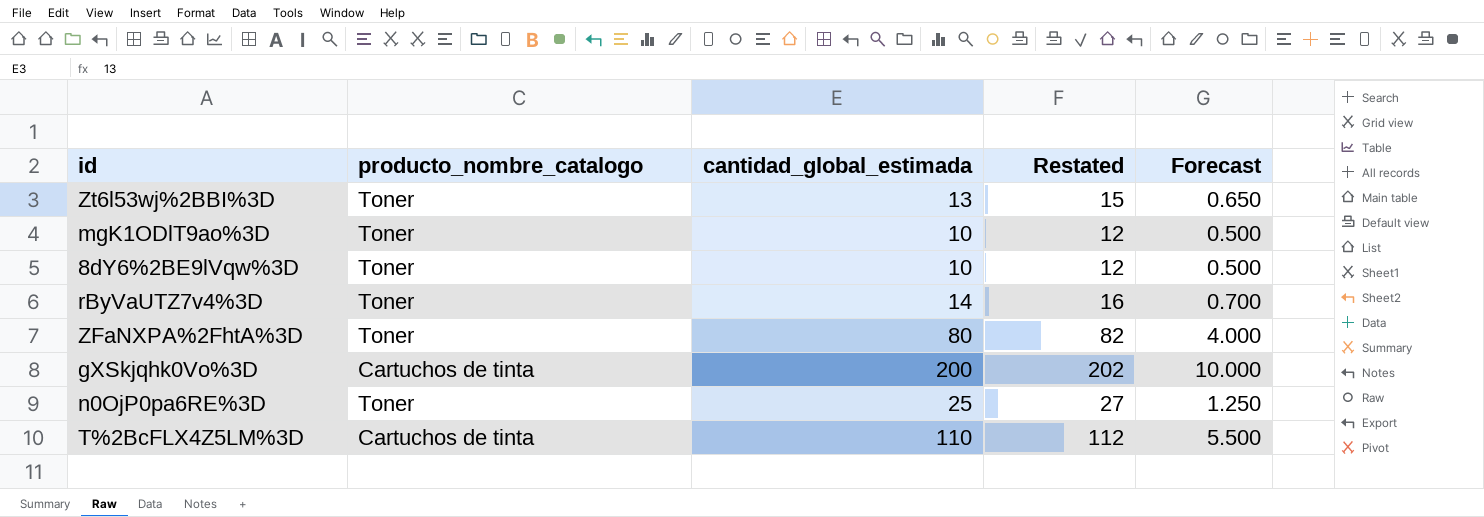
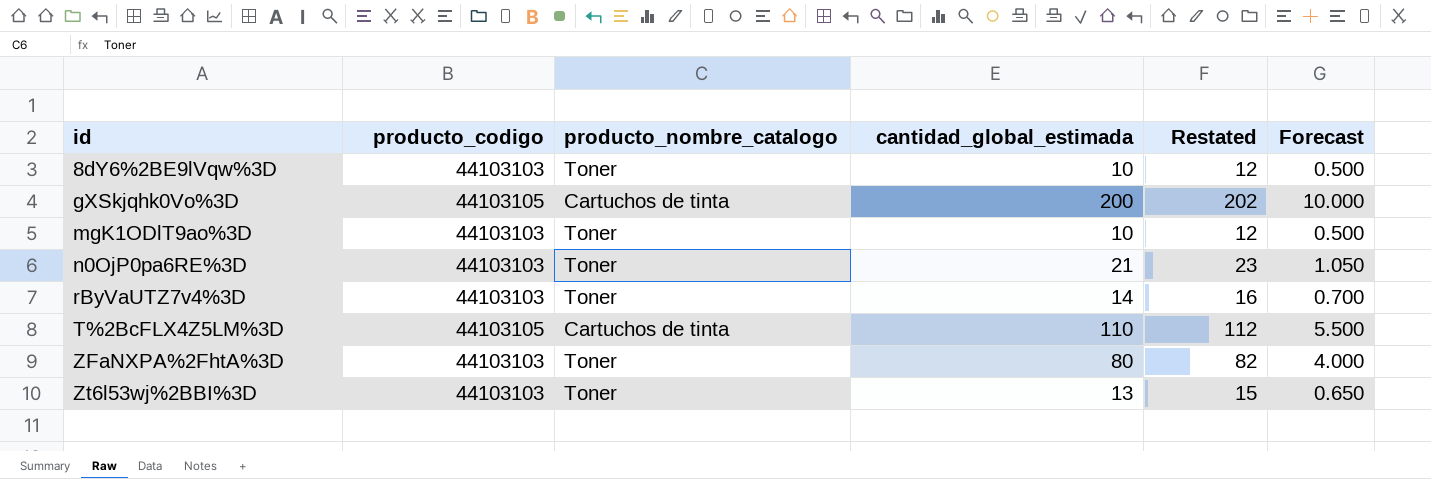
row order: none -> id ascending
column producto_codigo | position: none -> 2
n0OjP0pa6RE%3D | cantidad_global_estimada: 25 -> 21
n0OjP0pa6RE%3D | Restated: 27 -> 23
n0OjP0pa6RE%3D | Forecast: 1.250 -> 1.050

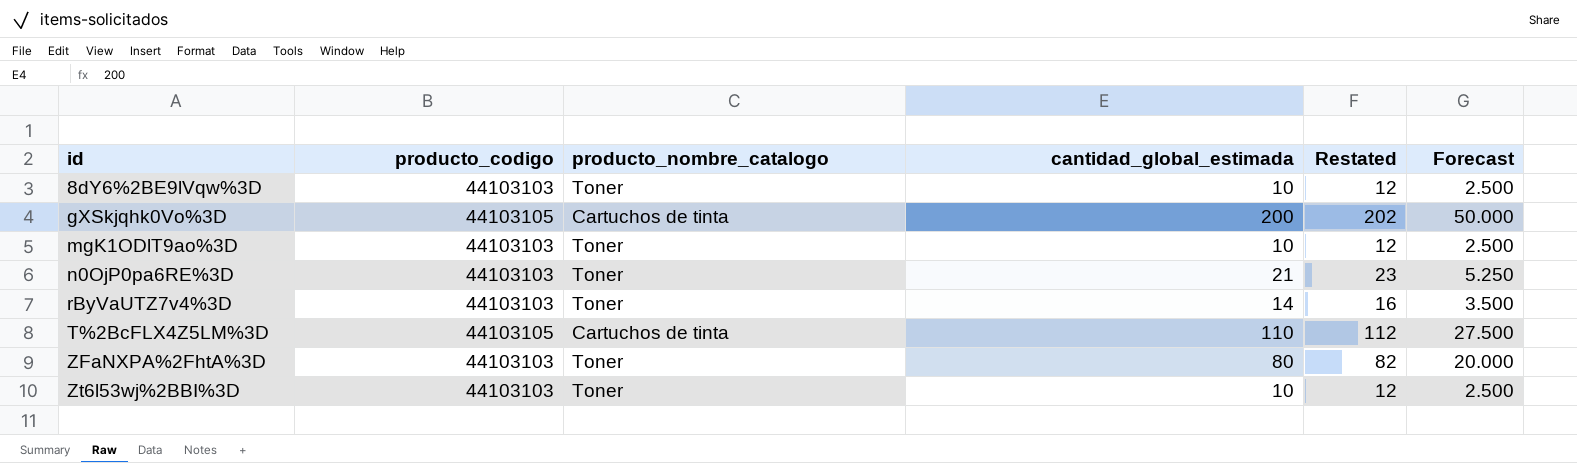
column Forecast | formula: [cantidad_global_estimada] * 0.05 -> [cantidad_global_estimada] * 0.25
Zt6l53wj%2BBI%3D | cantidad_global_estimada: 13 -> 10
Zt6l53wj%2BBI%3D | Restated: 15 -> 12

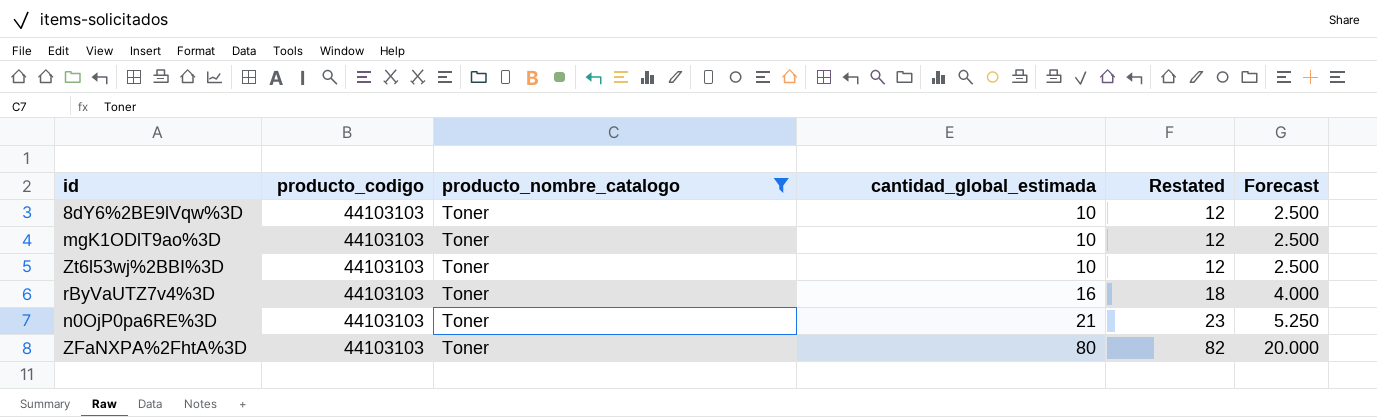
filter: none -> producto_nombre_catalogo = Toner
row order: id ascending -> cantidad_global_estimada ascending
rByVaUTZ7v4%3D | cantidad_global_estimada: 14 -> 16
rByVaUTZ7v4%3D | Restated: 16 -> 18
rByVaUTZ7v4%3D | Forecast: 3.500 -> 4.000

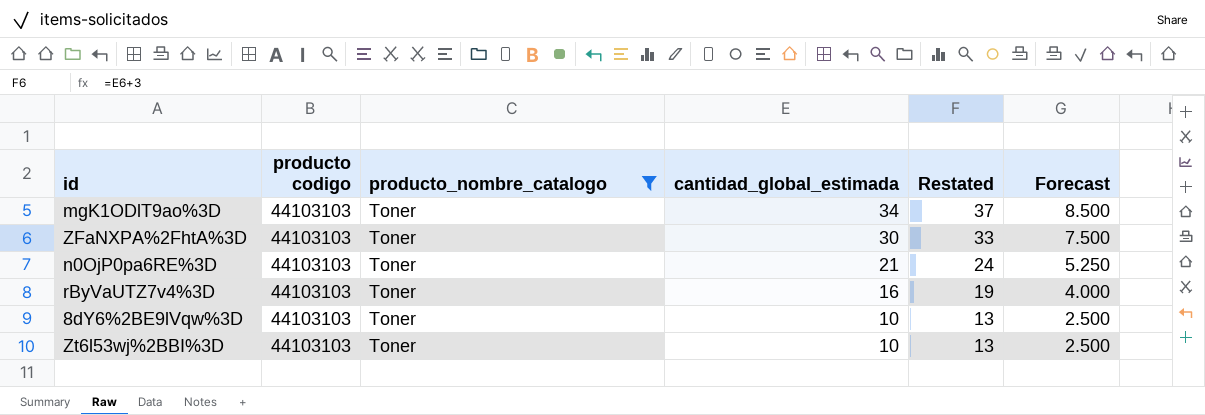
row order: cantidad_global_estimada ascending -> cantidad_global_estimada descending
column name: producto_codigo -> producto codigo
column Restated | formula: [cantidad_global_estimada] + 2 -> [cantidad_global_estimada] + 3
mgK1ODlT9ao%3D | cantidad_global_estimada: 10 -> 34
mgK1ODlT9ao%3D | Forecast: 2.500 -> 8.500
ZFaNXPA%2FhtA%3D | cantidad_global_estimada: 80 -> 30
ZFaNXPA%2FhtA%3D | Forecast: 20.000 -> 7.500

